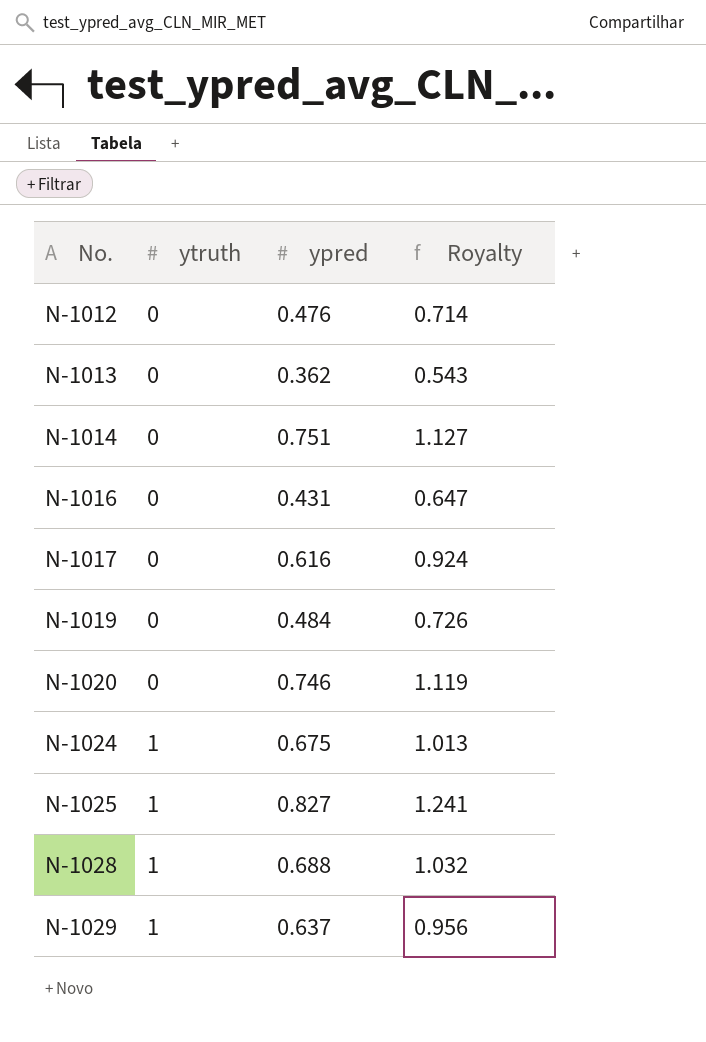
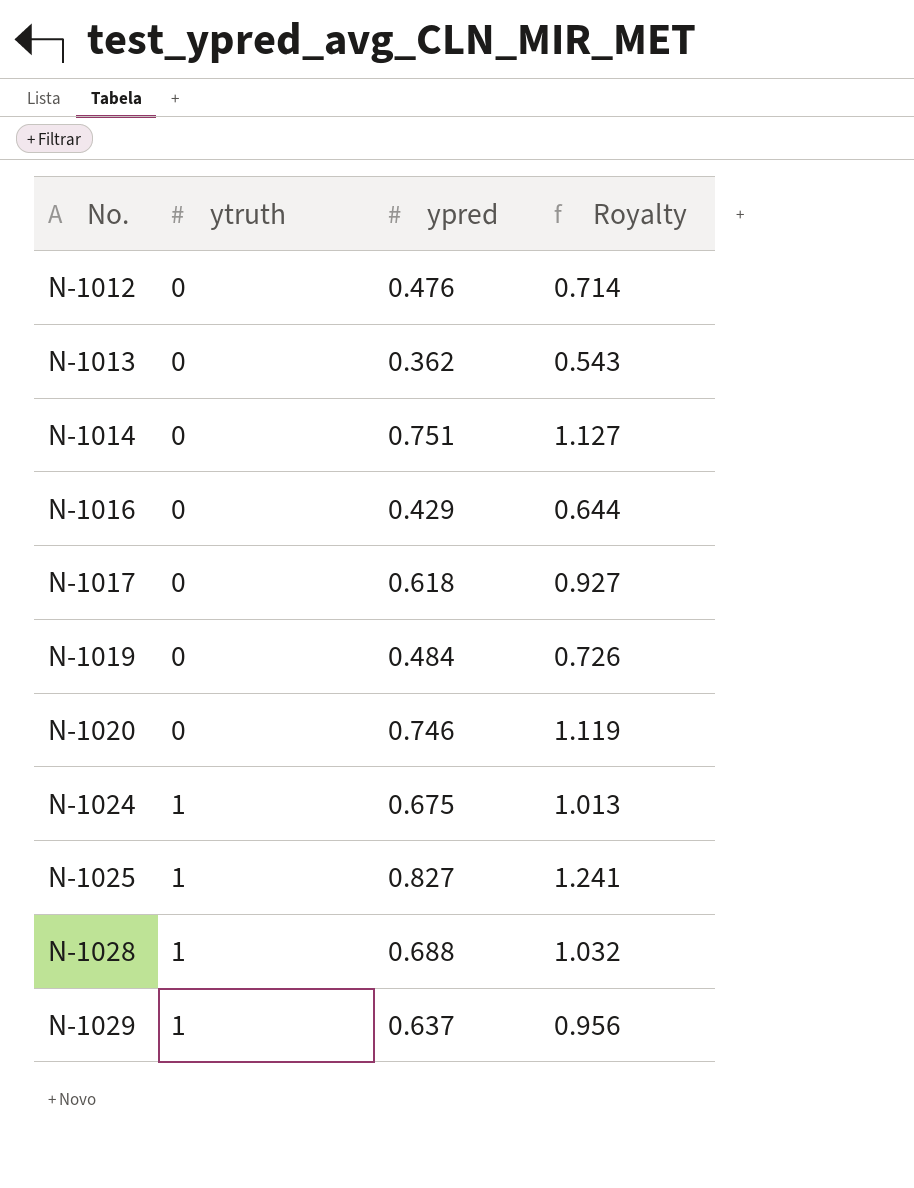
N-1016 | ypred: 0.431 -> 0.429
N-1016 | Royalty: 0.647 -> 0.644
N-1017 | ypred: 0.616 -> 0.618
N-1017 | Royalty: 0.924 -> 0.927

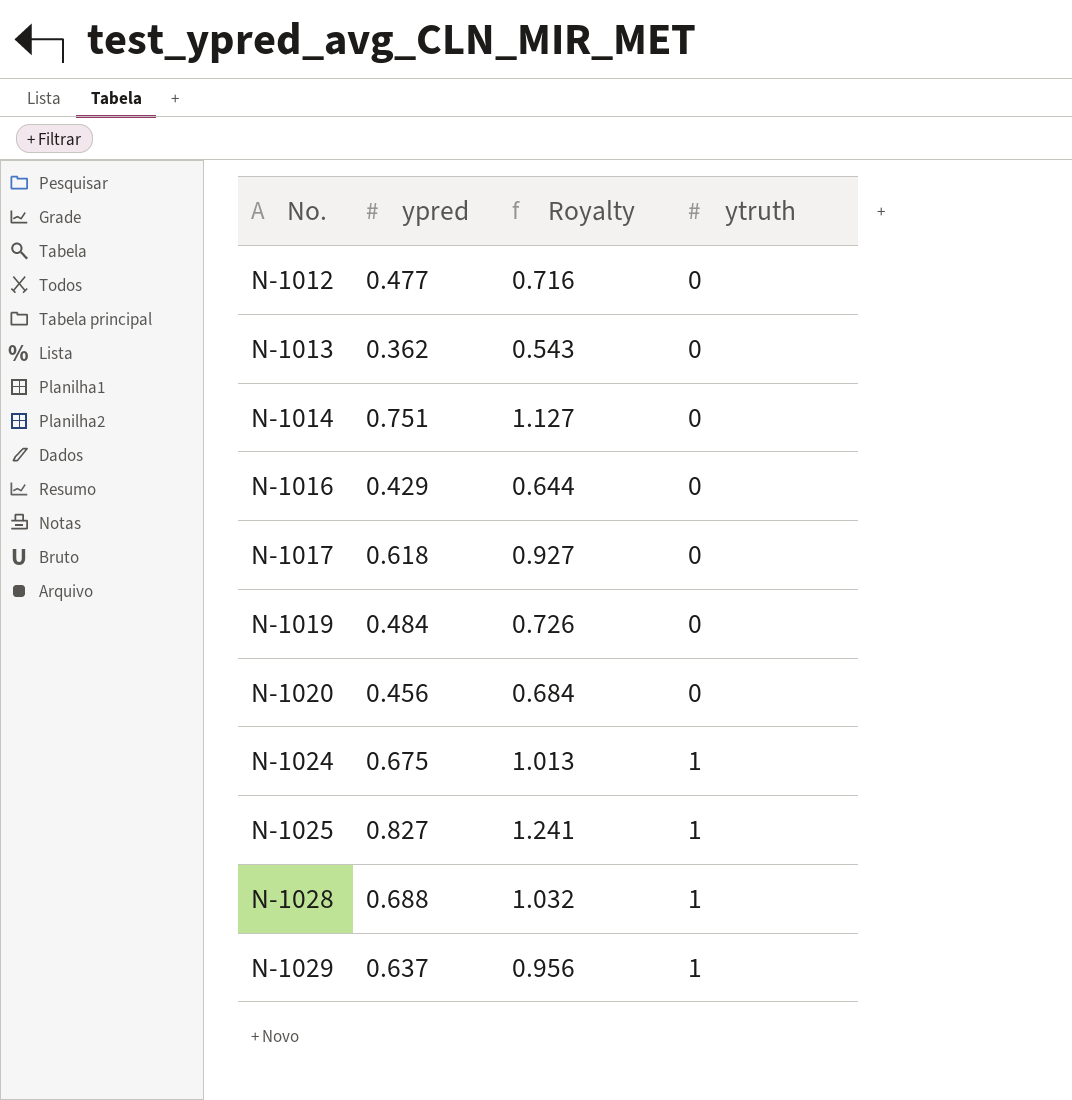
column ytruth | position: 2 -> 4
N-1012 | ypred: 0.476 -> 0.477
N-1012 | Royalty: 0.714 -> 0.716
N-1020 | ypred: 0.746 -> 0.456
N-1020 | Royalty: 1.119 -> 0.684

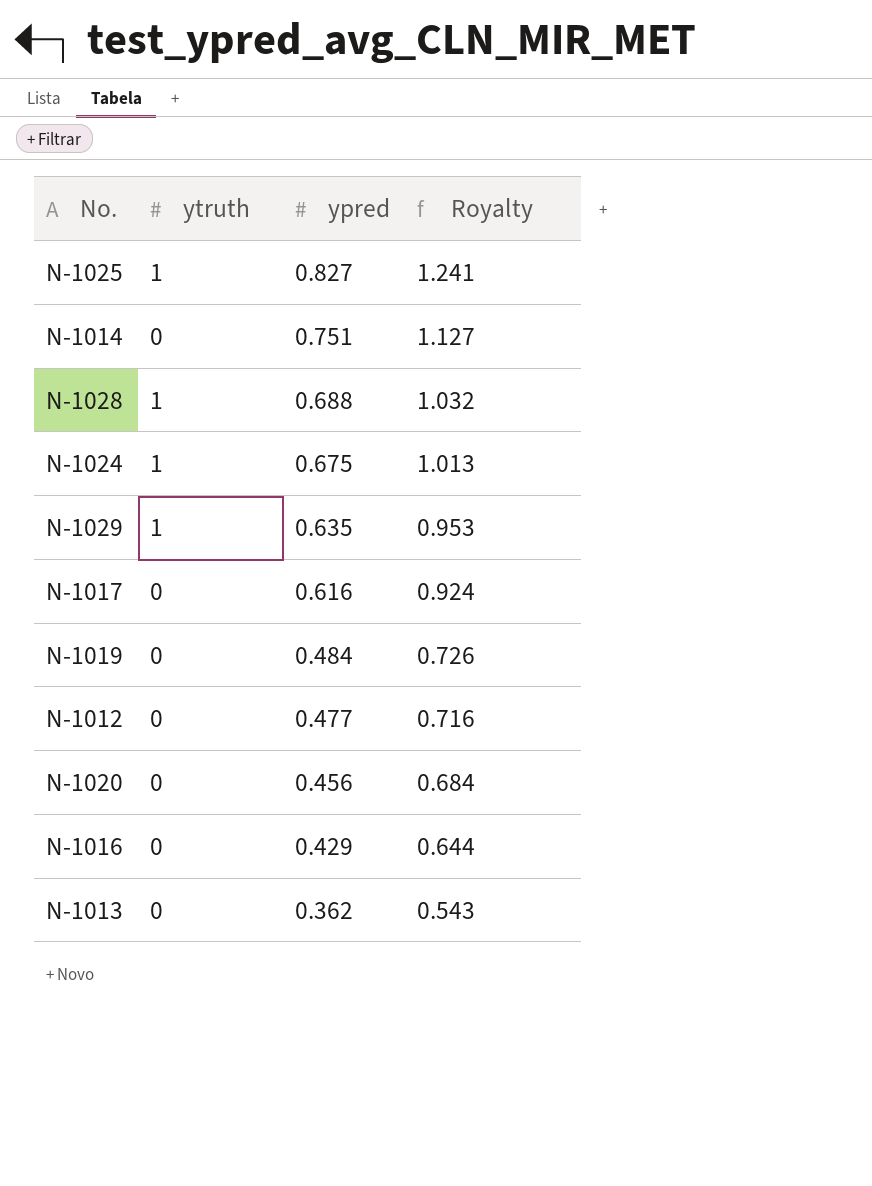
row order: No. ascending -> ypred descending
column ytruth | position: 4 -> 2
N-1029 | ypred: 0.637 -> 0.635
N-1029 | Royalty: 0.956 -> 0.953
N-1017 | ypred: 0.618 -> 0.616
N-1017 | Royalty: 0.927 -> 0.924

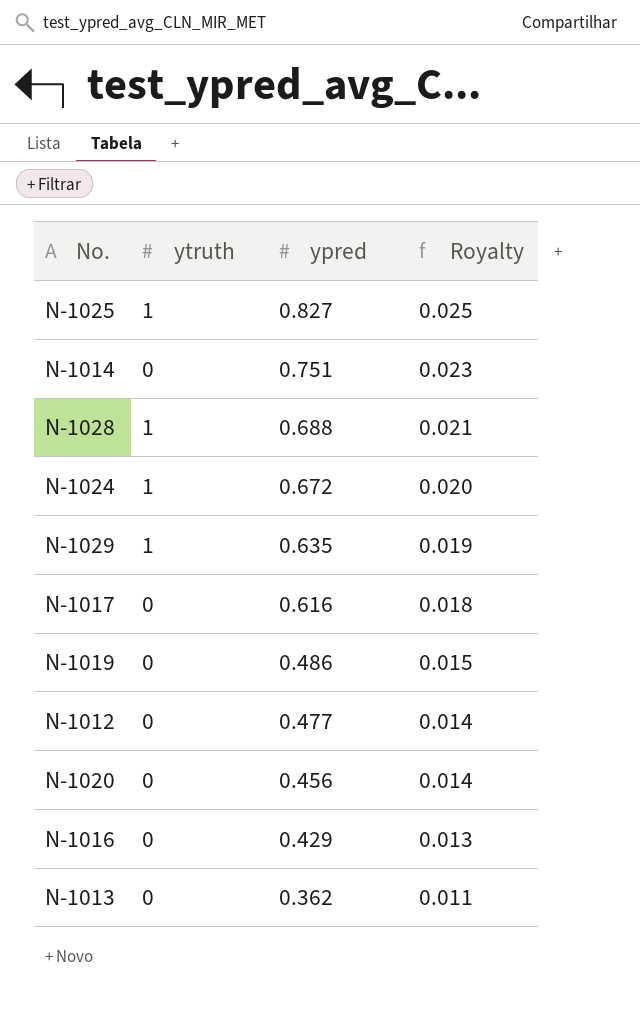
column Royalty | formula: [ypred] * 1.5 -> [ypred] * 0.03
N-1024 | ypred: 0.675 -> 0.672
N-1019 | ypred: 0.484 -> 0.486

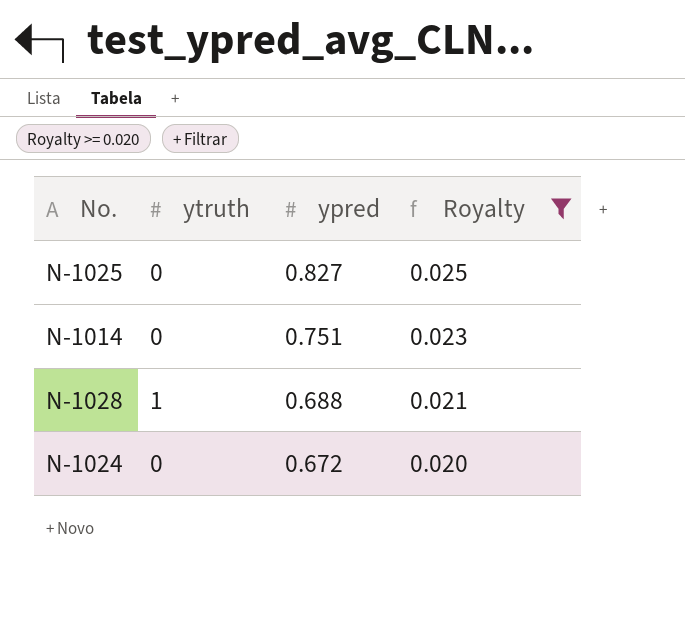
filter: none -> Royalty >= 0.020
N-1025 | ytruth: 1 -> 0
N-1024 | ytruth: 1 -> 0

